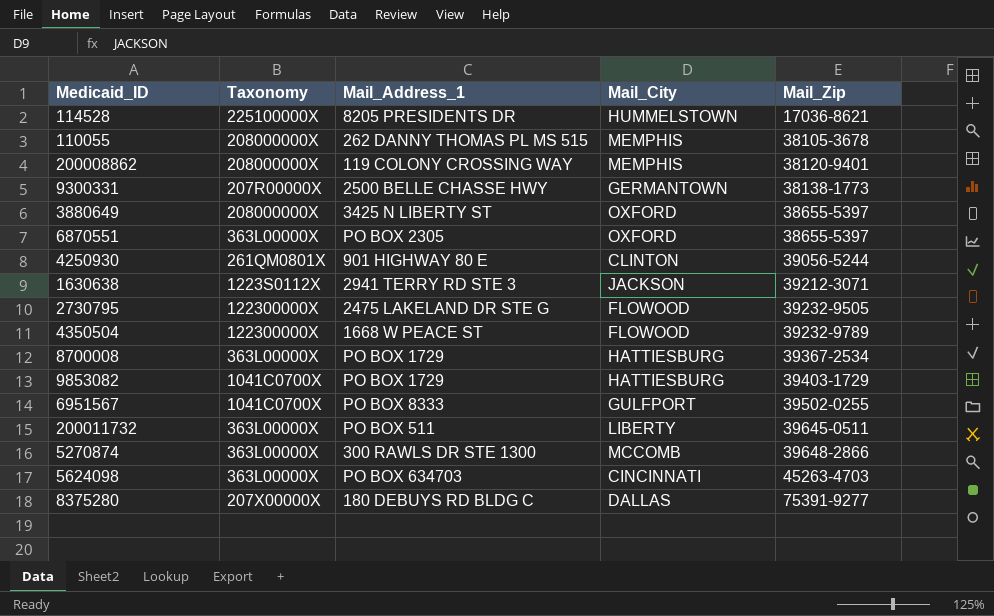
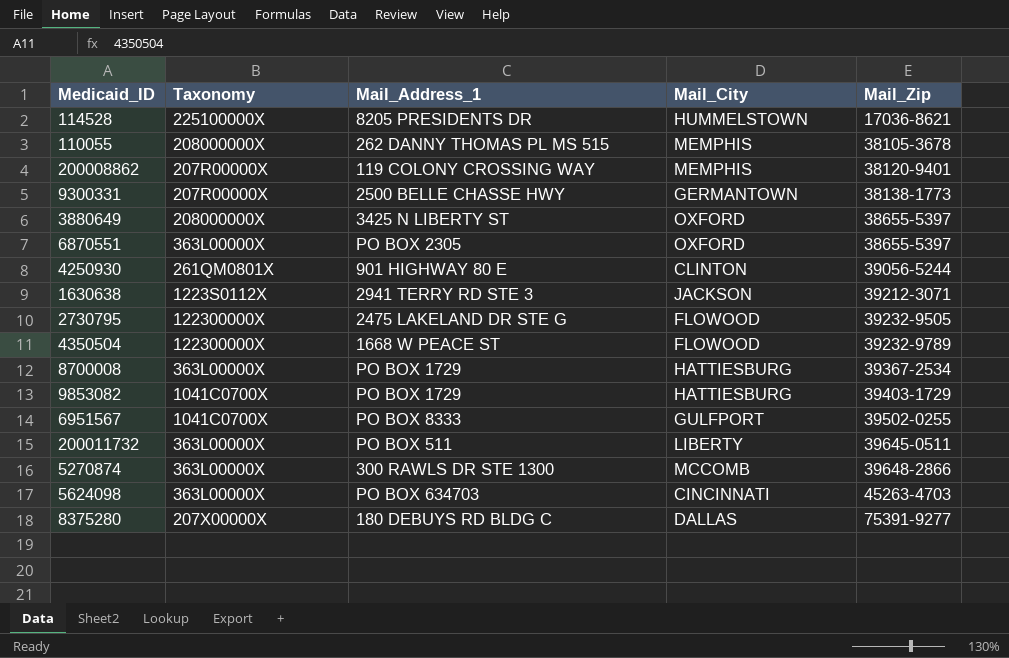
200008862 | Taxonomy: 208000000X -> 207R00000X

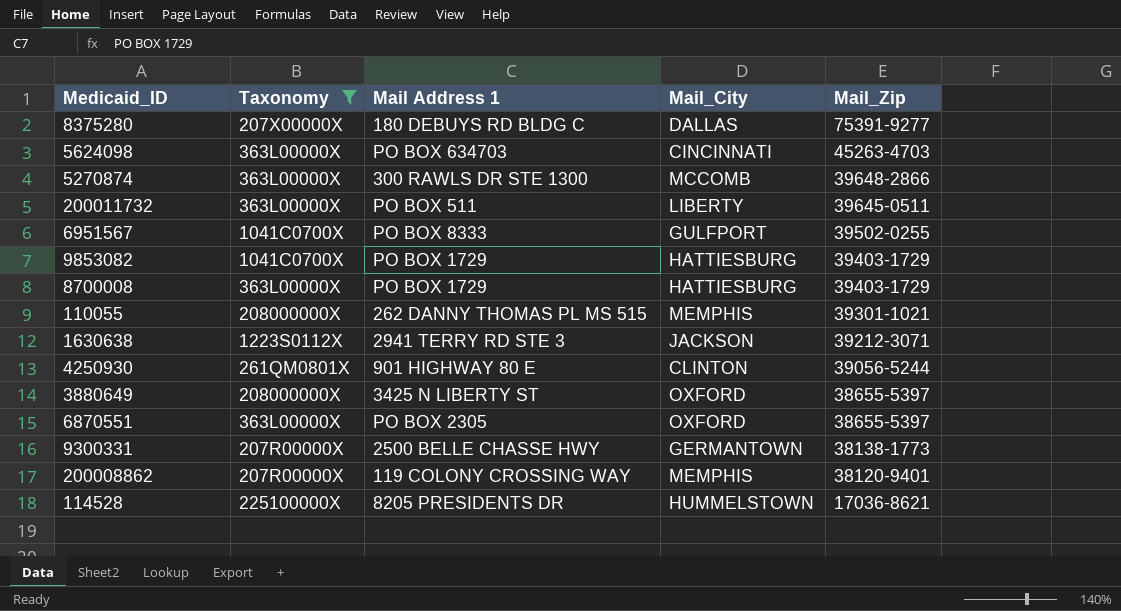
filter: none -> Taxonomy != 122300000X
row order: Mail_Zip ascending -> Mail_Zip descending
column name: Mail_Address_1 -> Mail Address 1
8700008 | Mail_Zip: 39367-2534 -> 39403-1729
110055 | Mail_Zip: 38105-3678 -> 39301-1021

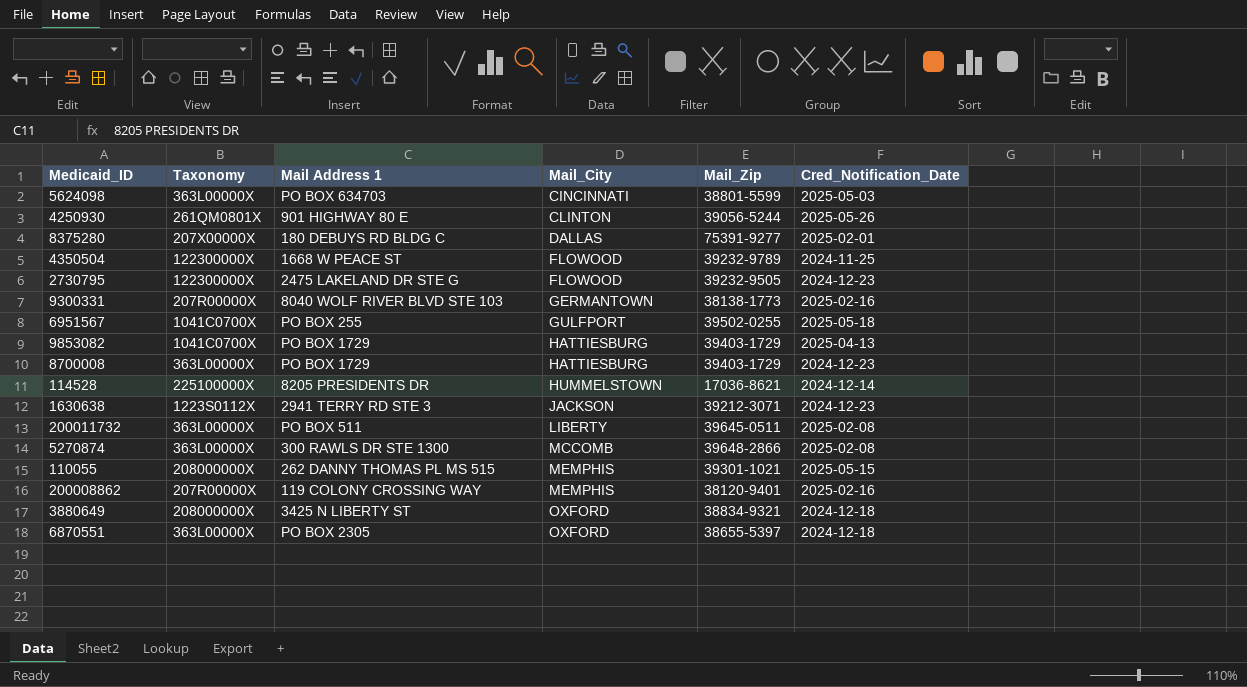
filter: Taxonomy != 122300000X -> none
row order: Mail_Zip descending -> Mail_City ascending
column Cred_Notification_Date | position: none -> 6
5624098 | Mail_Zip: 45263-4703 -> 38801-5599
9300331 | Mail Address 1: 2500 BELLE CHASSE HWY -> 8040 WOLF RIVER BLVD STE 103
6951567 | Mail Address 1: PO BOX 8333 -> PO BOX 255
3880649 | Mail_Zip: 38655-5397 -> 38834-9321

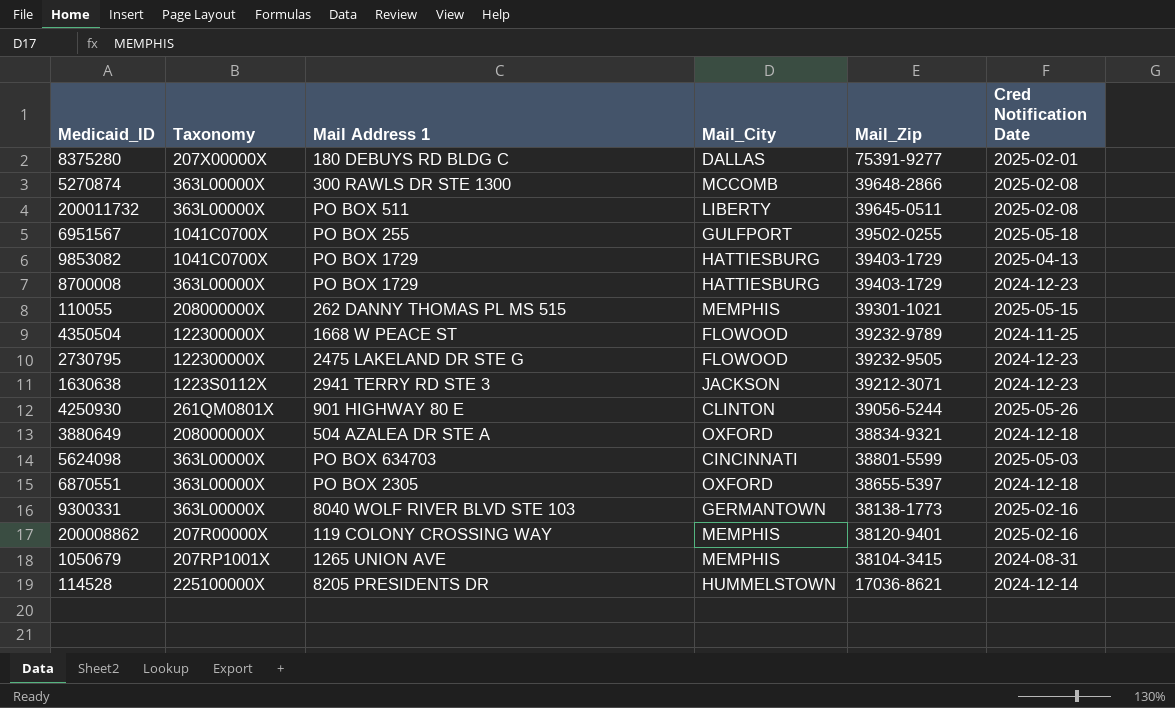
row order: Mail_City ascending -> Mail_Zip descending
column name: Cred_Notification_Date -> Cred Notification Date
3880649 | Mail Address 1: 3425 N LIBERTY ST -> 504 AZALEA DR STE A
9300331 | Taxonomy: 207R00000X -> 363L00000X
row 1050679: none -> 207RP1001X | 1265 UNION AVE | MEMPHIS | 38104-3415 | 2024-08-31

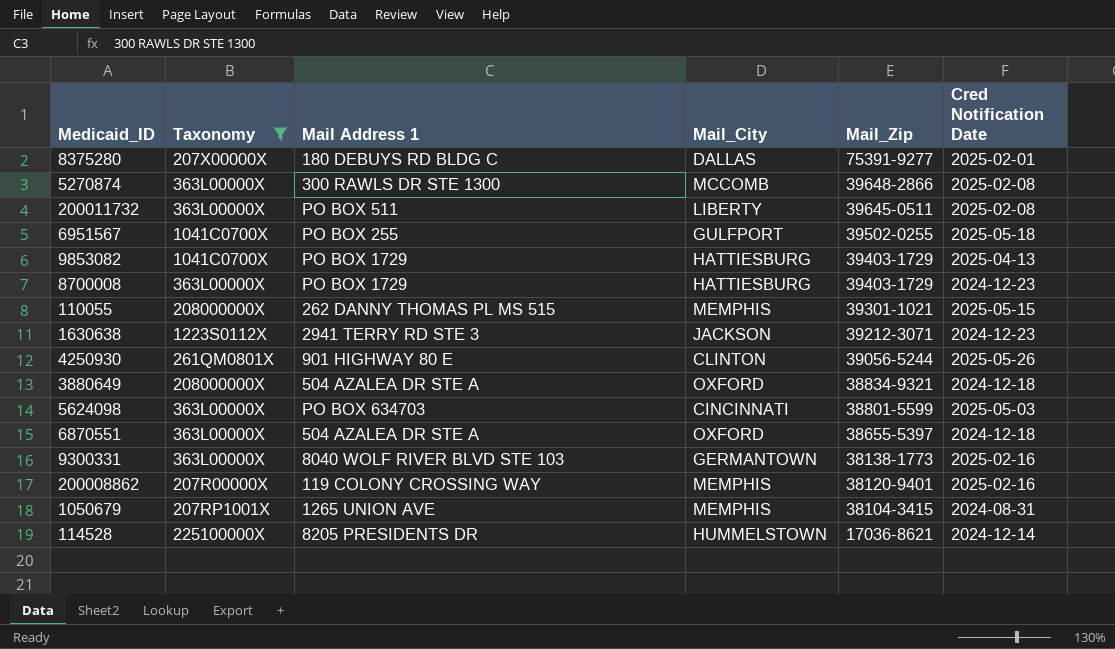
filter: none -> Taxonomy != 122300000X
6870551 | Mail Address 1: PO BOX 2305 -> 504 AZALEA DR STE A

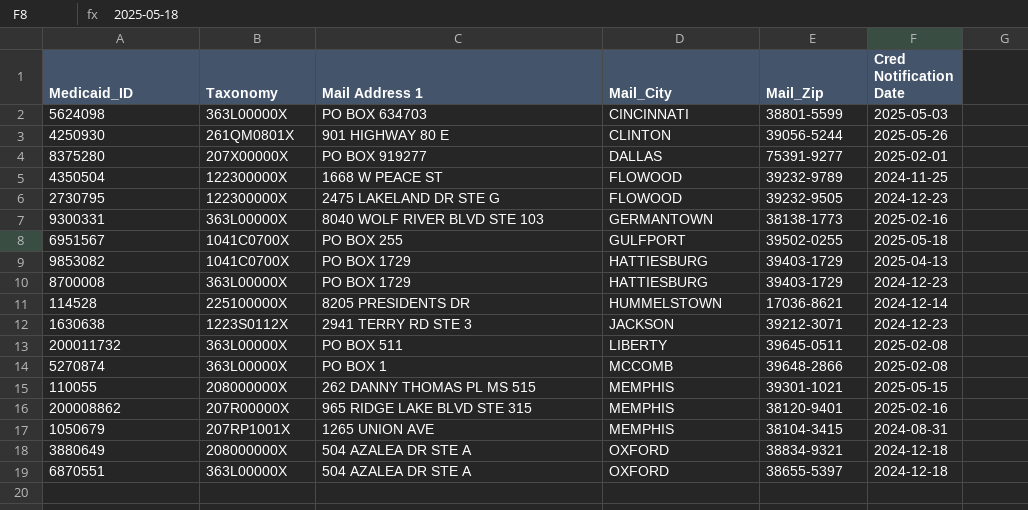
filter: Taxonomy != 122300000X -> none
row order: Mail_Zip descending -> Mail_City ascending
8375280 | Mail Address 1: 180 DEBUYS RD BLDG C -> PO BOX 919277
5270874 | Mail Address 1: 300 RAWLS DR STE 1300 -> PO BOX 1
200008862 | Mail Address 1: 119 COLONY CROSSING WAY -> 965 RIDGE LAKE BLVD STE 315

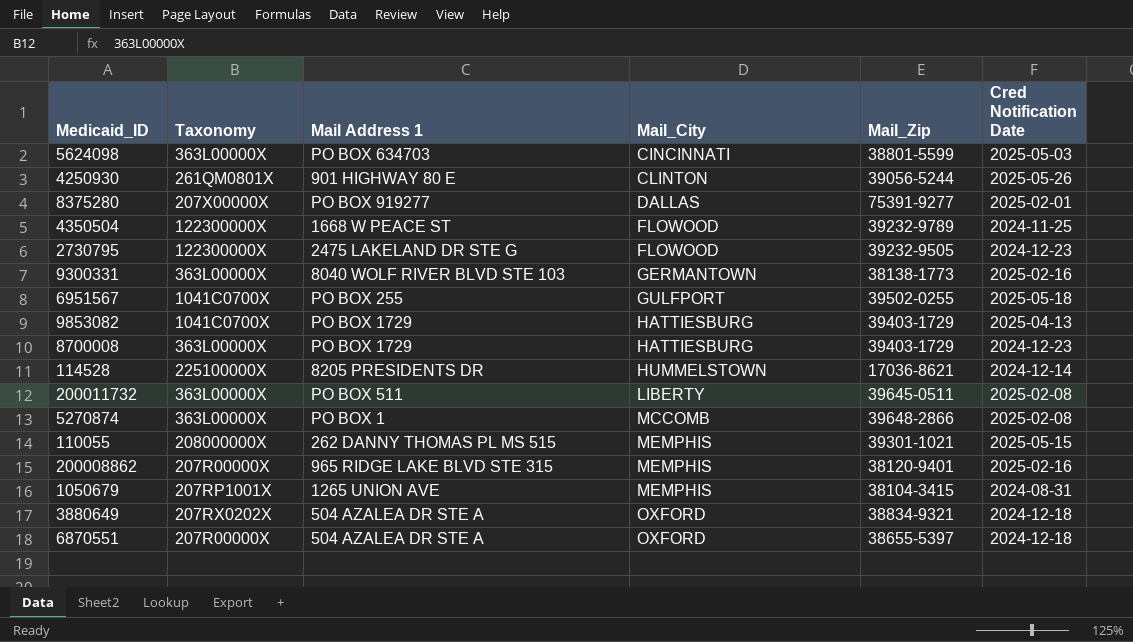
row 1630638: 1223S0112X | 2941 TERRY RD STE 3 | JACKSON | 39212-3071 | 2024-12-23 -> none
3880649 | Taxonomy: 208000000X -> 207RX0202X
6870551 | Taxonomy: 363L00000X -> 207R00000X

